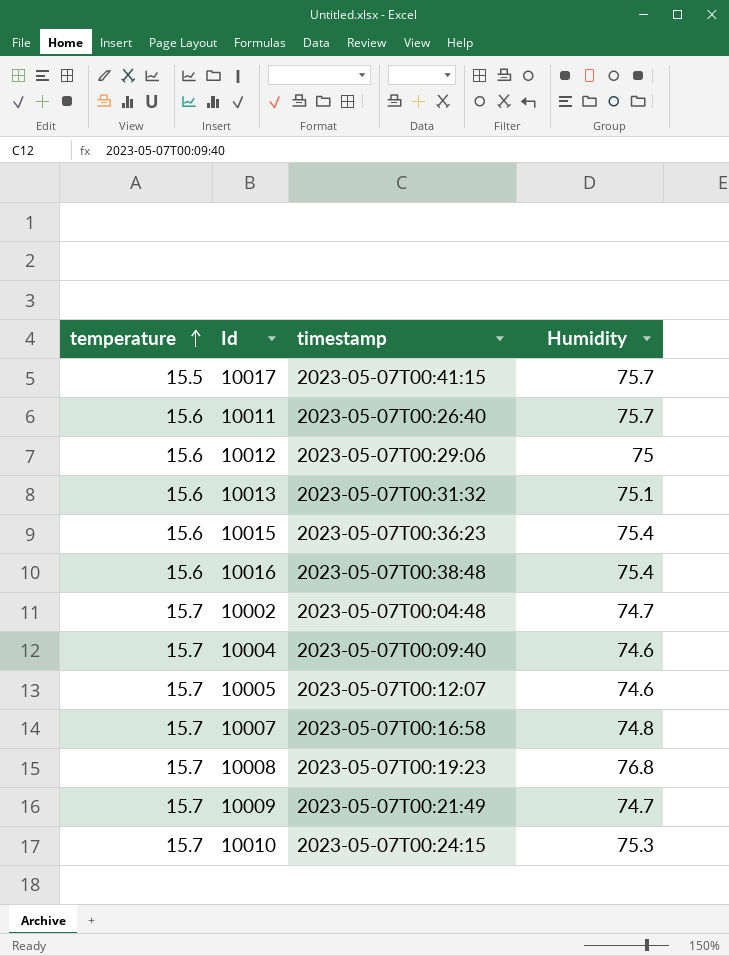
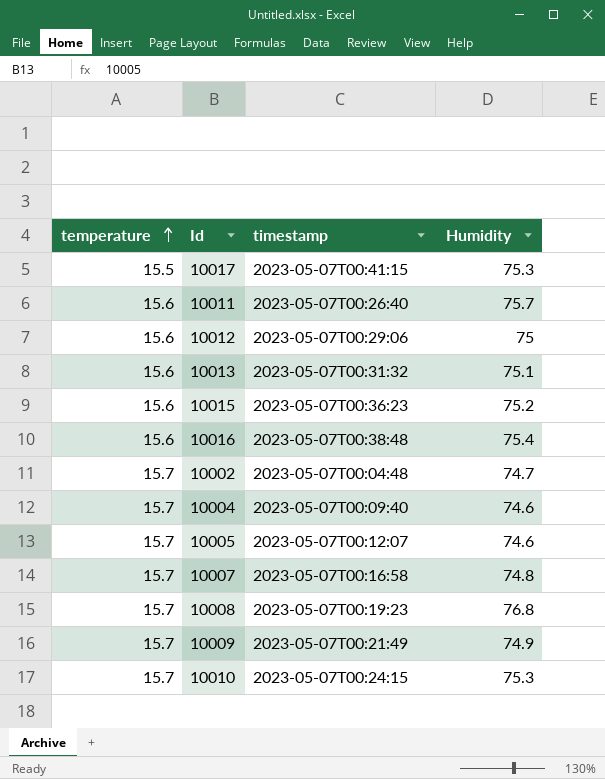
10017 | Humidity: 75.7 -> 75.3
10015 | Humidity: 75.4 -> 75.2
10009 | Humidity: 74.7 -> 74.9

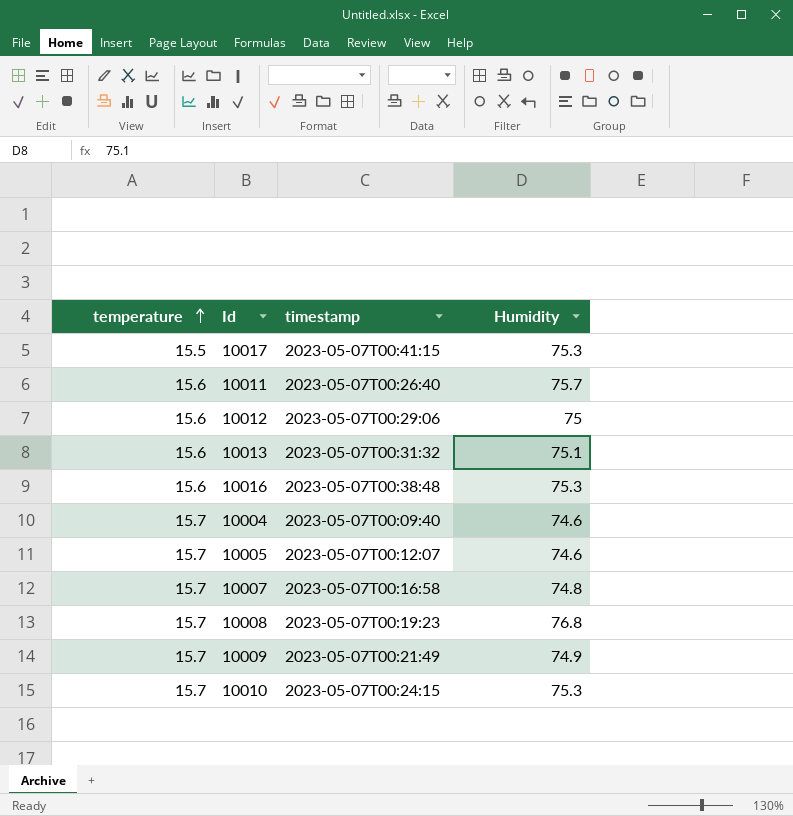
row 10015: 15.6 | 2023-05-07T00:36:23 | 75.2 -> none
row 10002: 15.7 | 2023-05-07T00:04:48 | 74.7 -> none
10016 | Humidity: 75.4 -> 75.3

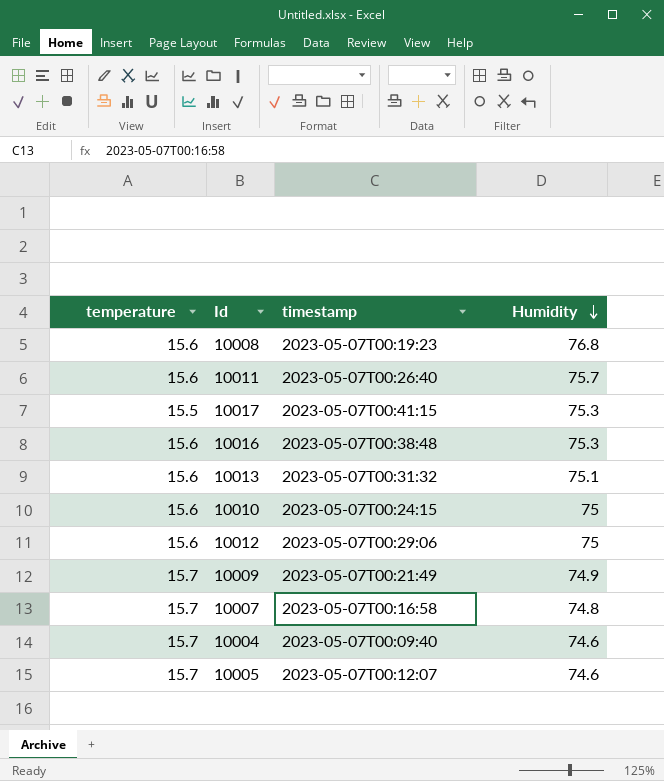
row order: temperature ascending -> Humidity descending
10008 | temperature: 15.7 -> 15.6
10010 | temperature: 15.7 -> 15.6
10010 | Humidity: 75.3 -> 75

